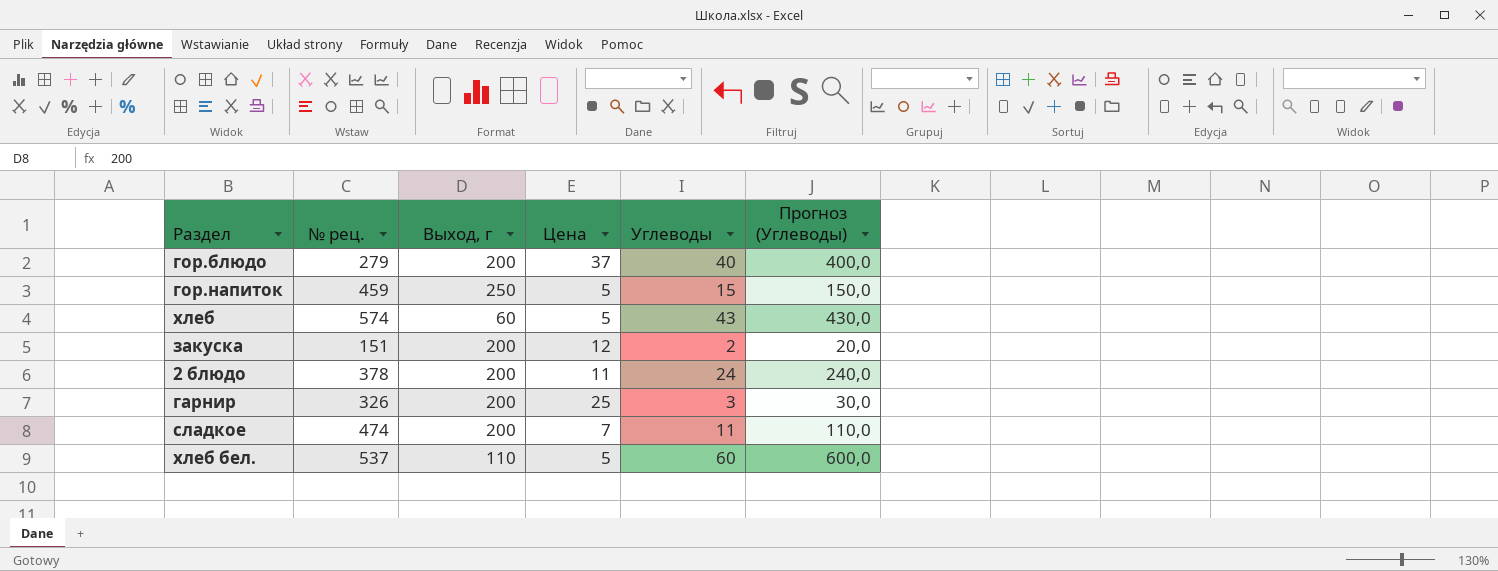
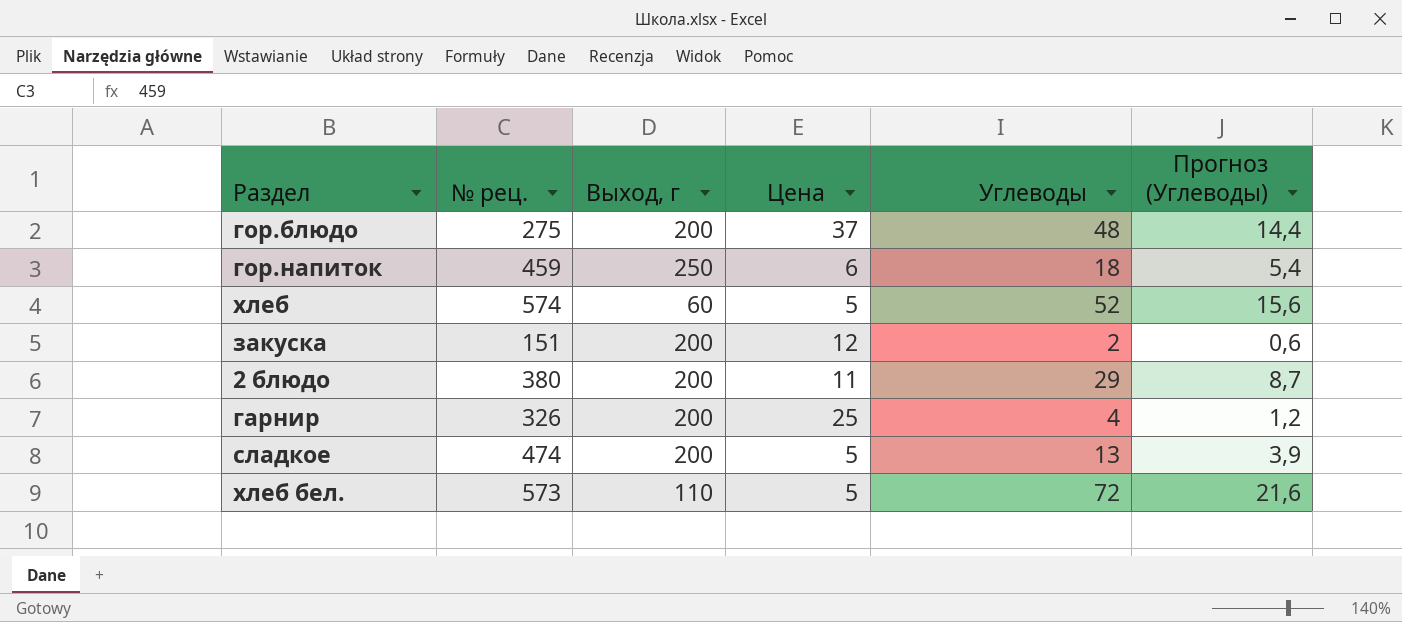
column Прогноз (Углеводы) | formula: [Углеводы] * 10 -> [Углеводы] * 0,3
гор.блюдо | № рец.: 279 -> 275
гор.блюдо | Углеводы: 40 -> 48
гор.напиток | Цена: 5 -> 6
гор.напиток | Углеводы: 15 -> 18
хлеб | Углеводы: 43 -> 52
2 блюдо | № рец.: 378 -> 380
2 блюдо | Углеводы: 24 -> 29
гарнир | Углеводы: 3 -> 4
сладкое | Цена: 7 -> 5
сладкое | Углеводы: 11 -> 13
хлеб бел. | № рец.: 537 -> 573
хлеб бел. | Углеводы: 60 -> 72

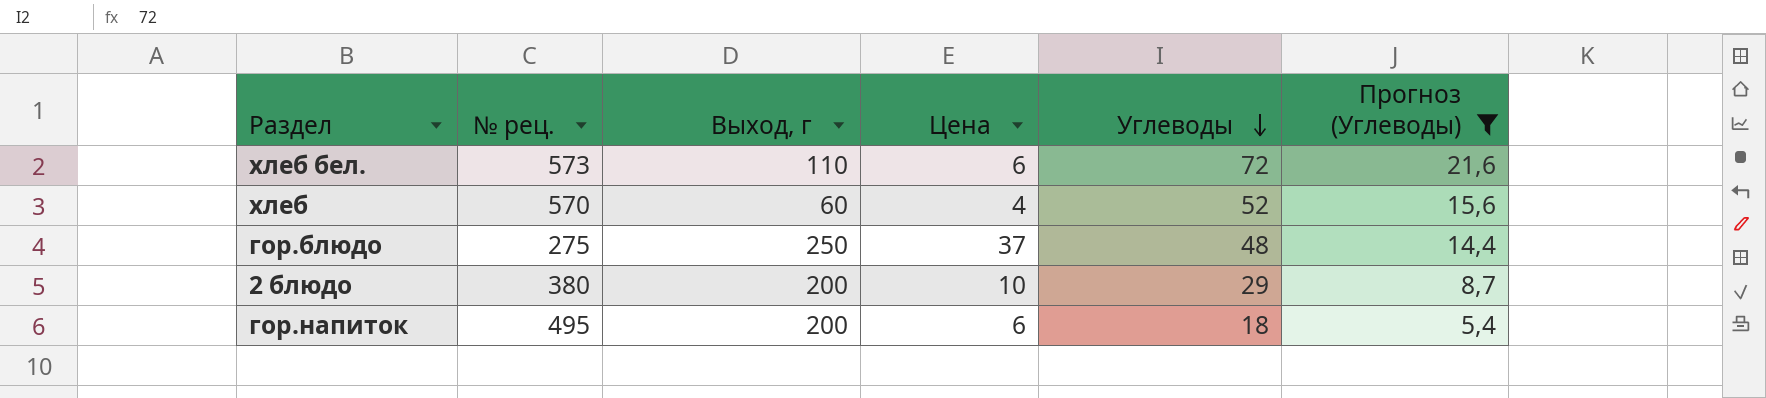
filter: none -> Прогноз (Углеводы) >= 5,4
row order: none -> Углеводы descending
хлеб бел. | Цена: 5 -> 6
хлеб | № рец.: 574 -> 570
хлеб | Цена: 5 -> 4
гор.блюдо | Выход, г: 200 -> 250
2 блюдо | Цена: 11 -> 10
гор.напиток | № рец.: 459 -> 495
гор.напиток | Выход, г: 250 -> 200

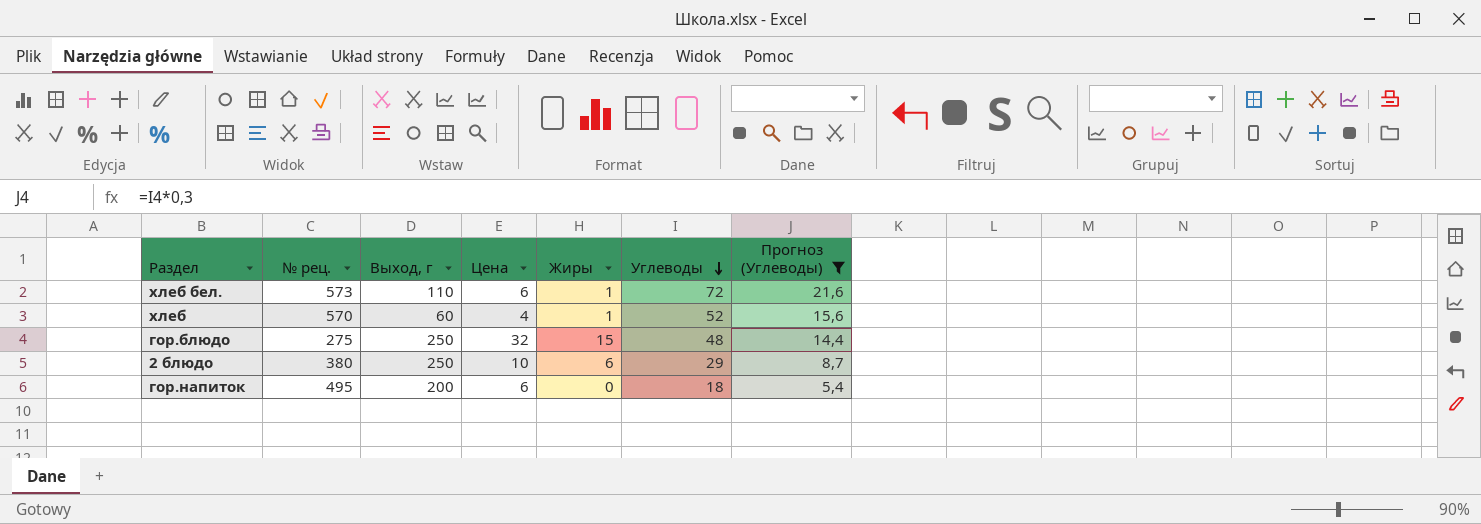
column Жиры | position: none -> 5
гор.блюдо | Цена: 37 -> 32
2 блюдо | Выход, г: 200 -> 250

